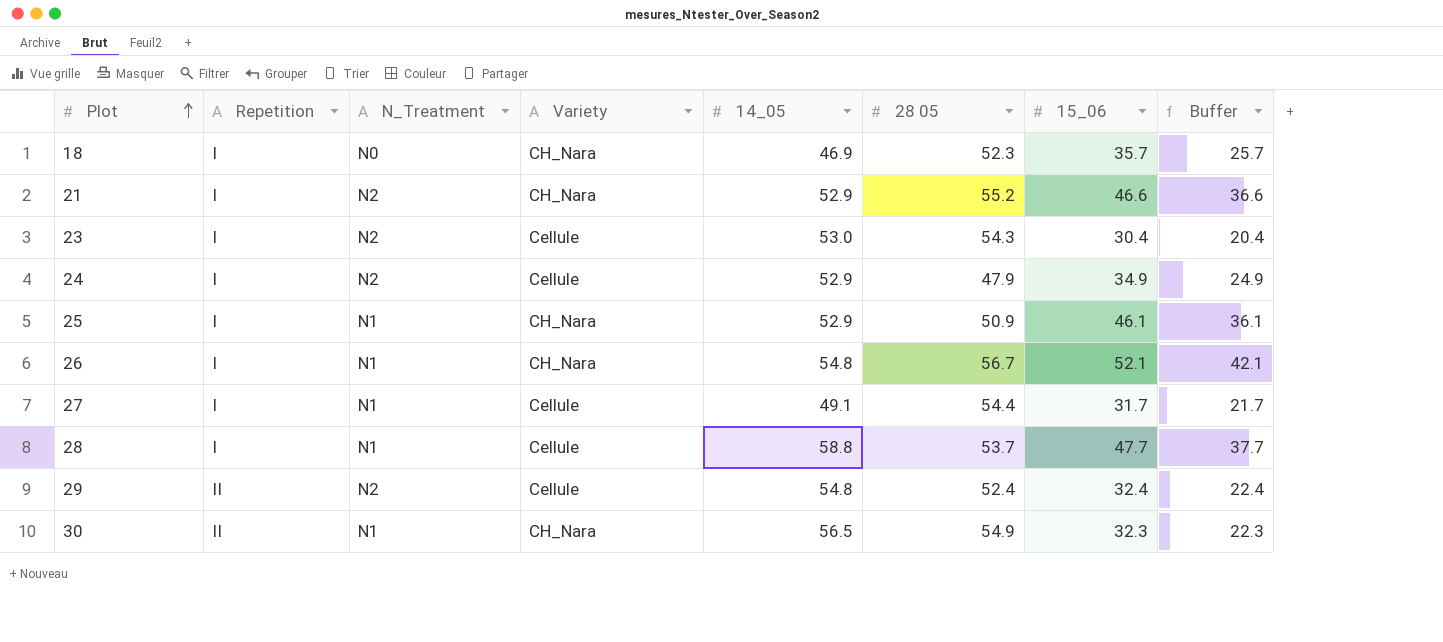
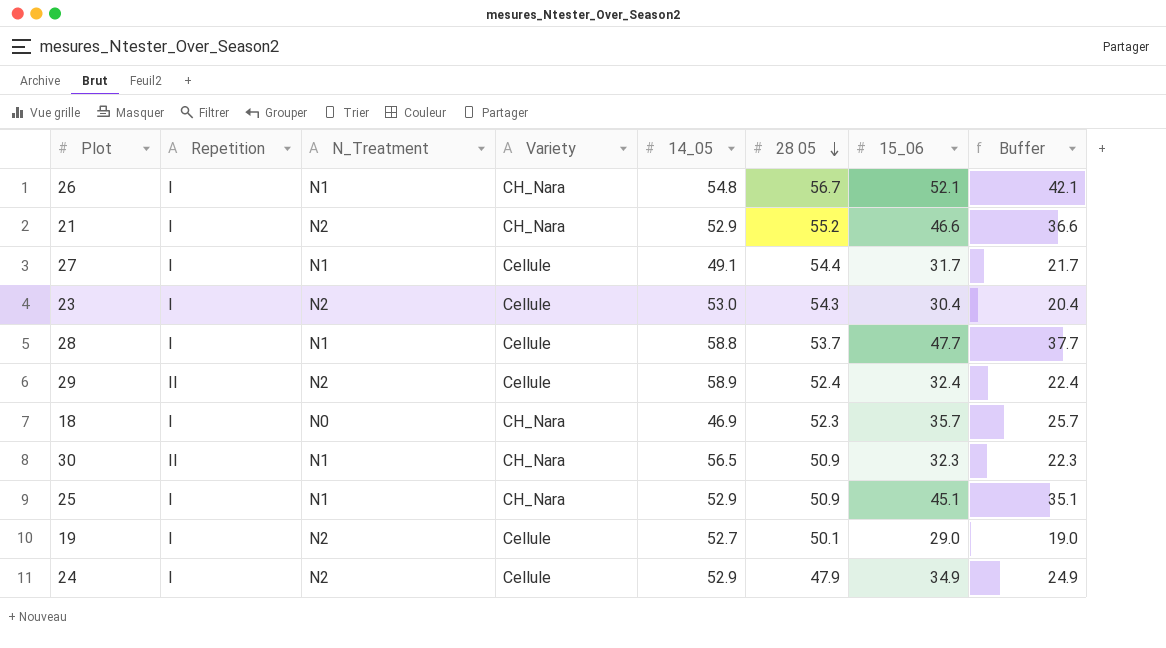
row order: Plot ascending -> 28 05 descending
29 | 14_05: 54.8 -> 58.9
30 | 28 05: 54.9 -> 50.9
25 | 15_06: 46.1 -> 45.1
25 | Buffer: 36.1 -> 35.1
row 19: none -> I | N2 | Cellule | 52.7 | 50.1 | 29.0 | 19.0

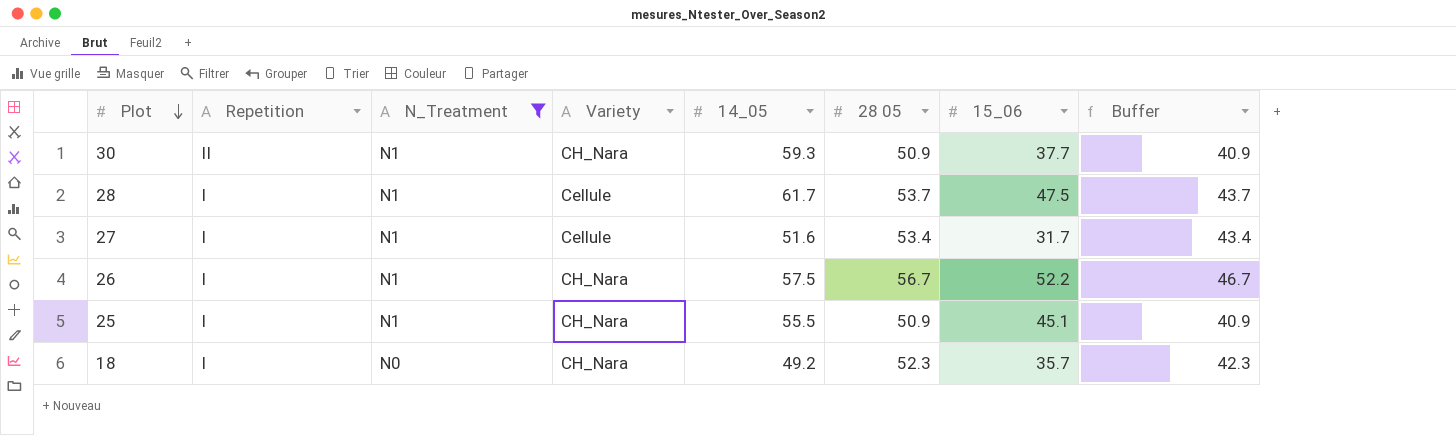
filter: none -> N_Treatment != N2
row order: 28 05 descending -> Plot descending
column Buffer | formula: [15_06] - 10 -> [28 05] - 10
30 | 14_05: 56.5 -> 59.3
30 | 15_06: 32.3 -> 37.7
28 | 14_05: 58.8 -> 61.7
28 | 15_06: 47.7 -> 47.5
27 | 14_05: 49.1 -> 51.6
27 | 28 05: 54.4 -> 53.4
26 | 14_05: 54.8 -> 57.5
26 | 15_06: 52.1 -> 52.2
25 | 14_05: 52.9 -> 55.5
18 | 14_05: 46.9 -> 49.2

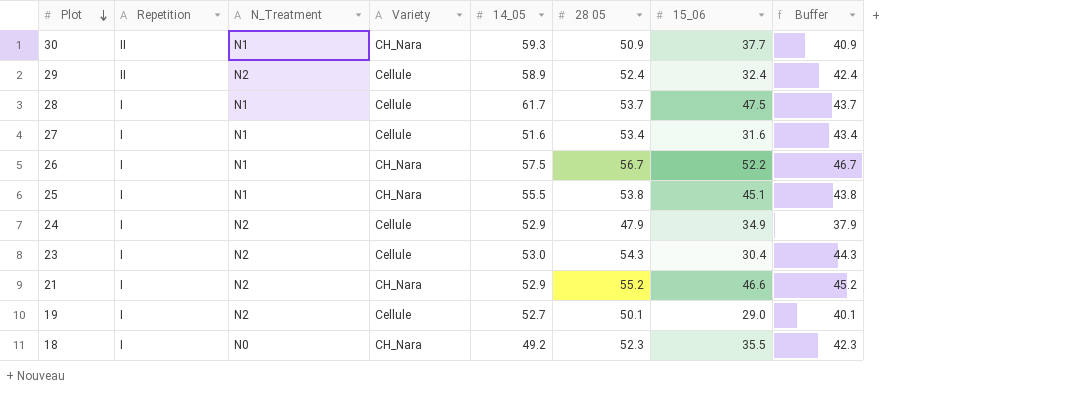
filter: N_Treatment != N2 -> none
27 | 15_06: 31.7 -> 31.6
25 | 28 05: 50.9 -> 53.8
25 | Buffer: 40.9 -> 43.8
18 | 15_06: 35.7 -> 35.5

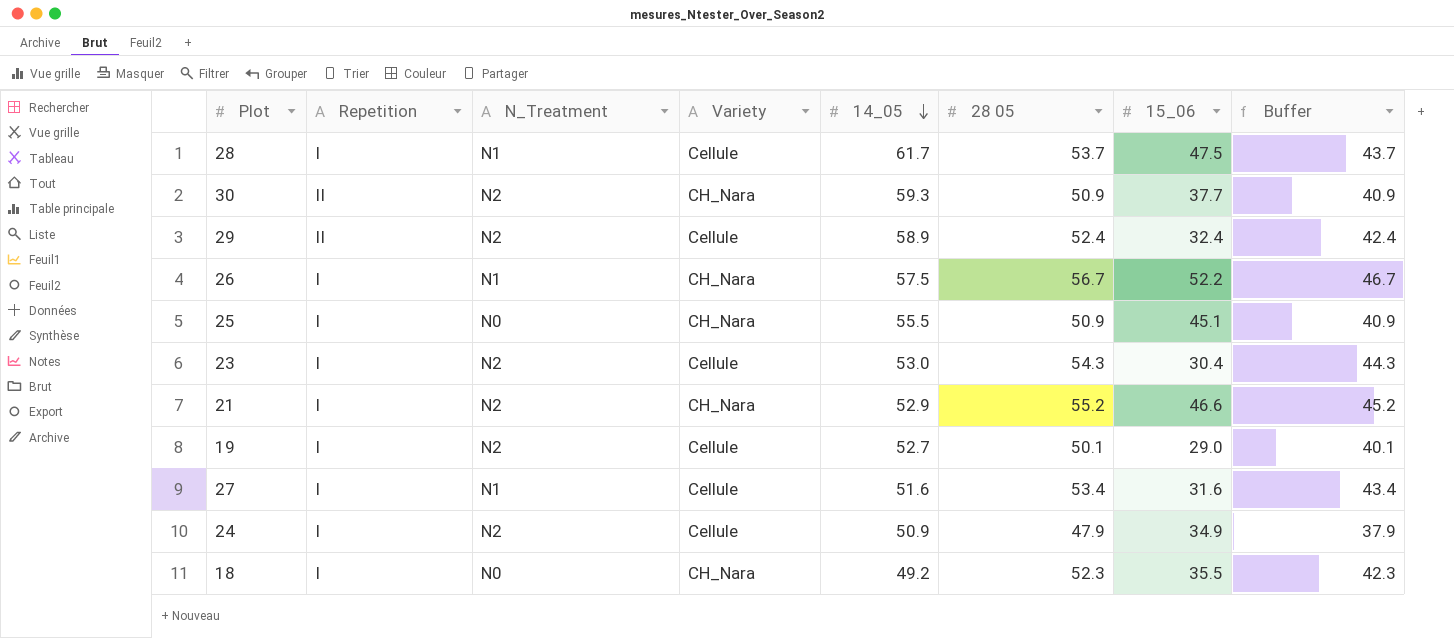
row order: Plot descending -> 14_05 descending
30 | N_Treatment: N1 -> N2
25 | N_Treatment: N1 -> N0
25 | 28 05: 53.8 -> 50.9
25 | Buffer: 43.8 -> 40.9
24 | 14_05: 52.9 -> 50.9

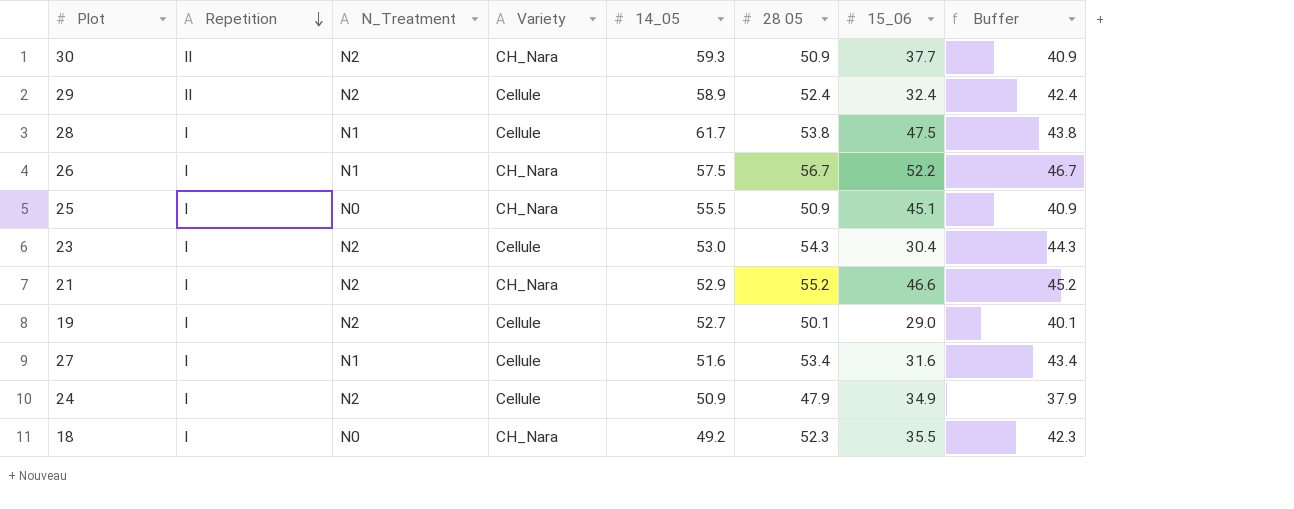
row order: 14_05 descending -> Repetition descending
28 | 28 05: 53.7 -> 53.8
28 | Buffer: 43.7 -> 43.8

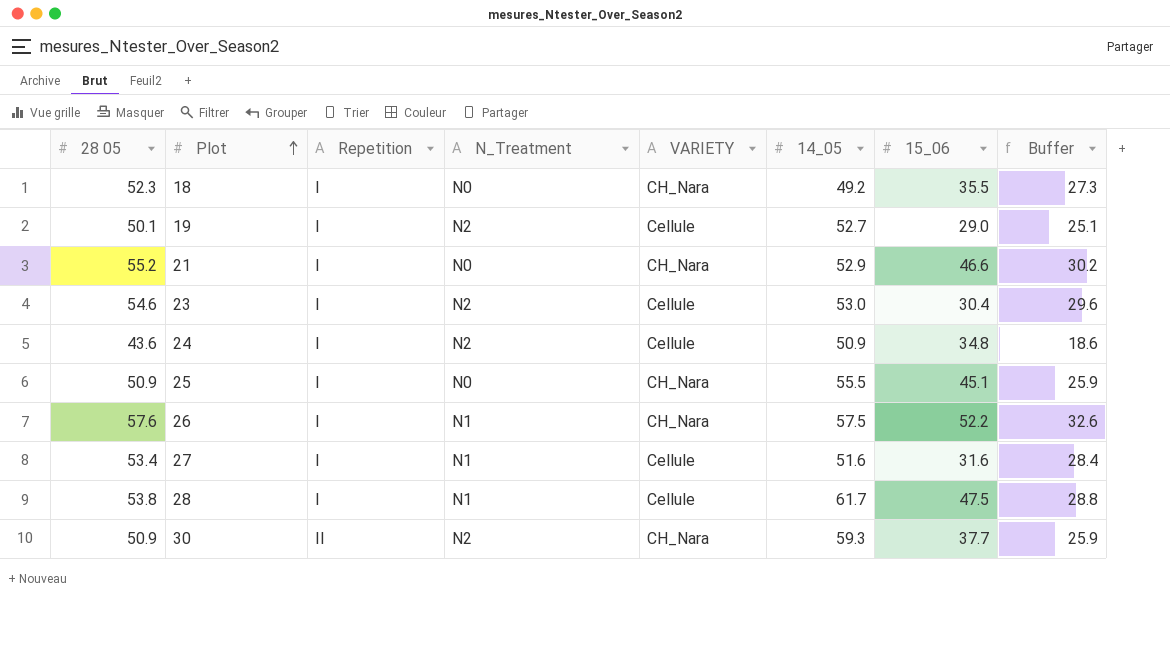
row order: Repetition descending -> Plot ascending
column 28 05 | position: 6 -> 1
column name: Variety -> VARIETY
column Buffer | formula: [28 05] - 10 -> [28 05] - 25
row 29: II | N2 | Cellule | 58.9 | 52.4 | 32.4 | 42.4 -> none
21 | N_Treatment: N2 -> N0
23 | 28 05: 54.3 -> 54.6
24 | 28 05: 47.9 -> 43.6
24 | 15_06: 34.9 -> 34.8
26 | 28 05: 56.7 -> 57.6

